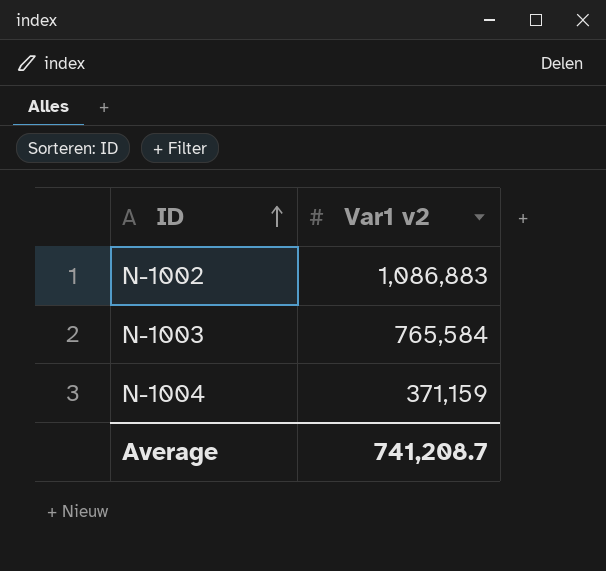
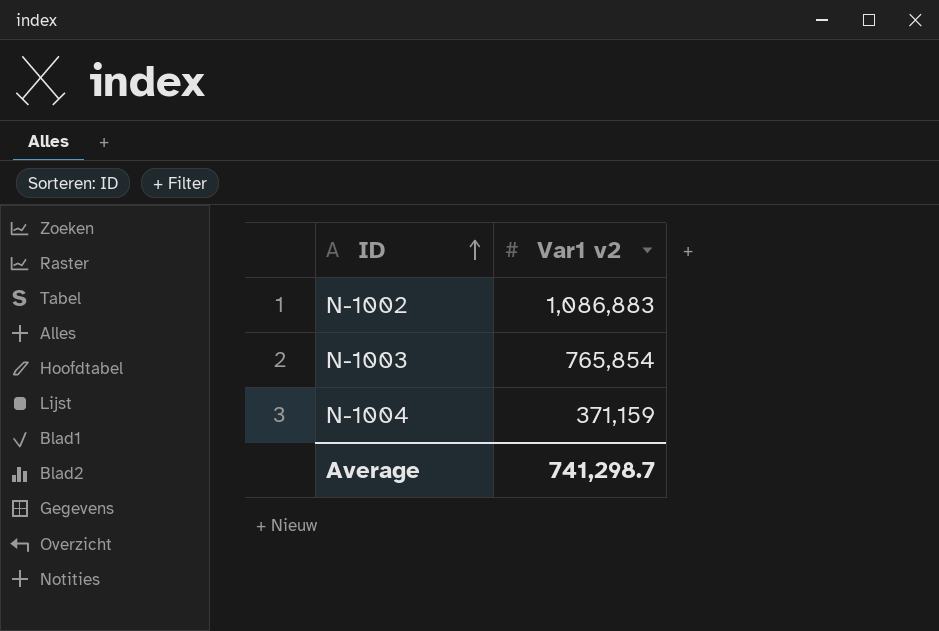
N-1003 | Var1 v2: 765,584 -> 765,854
Average | Var1 v2: 741,208.7 -> 741,298.7

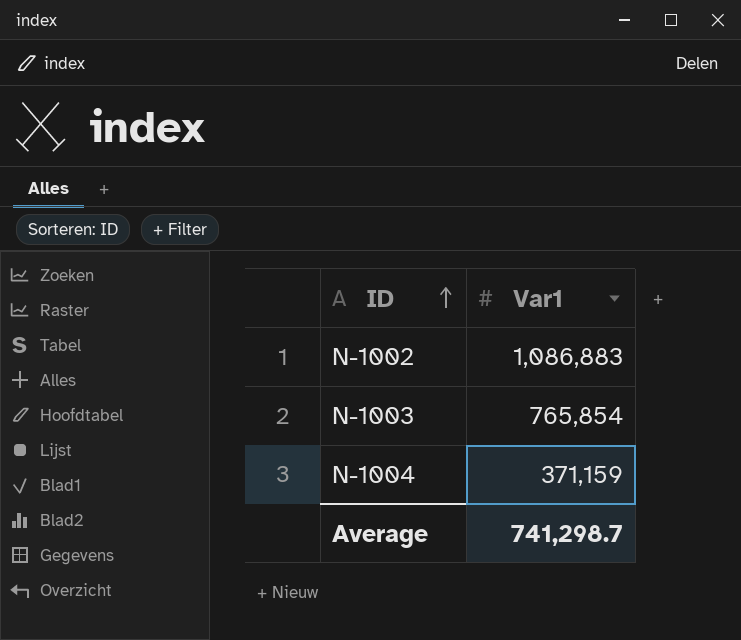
column name: Var1 v2 -> Var1

